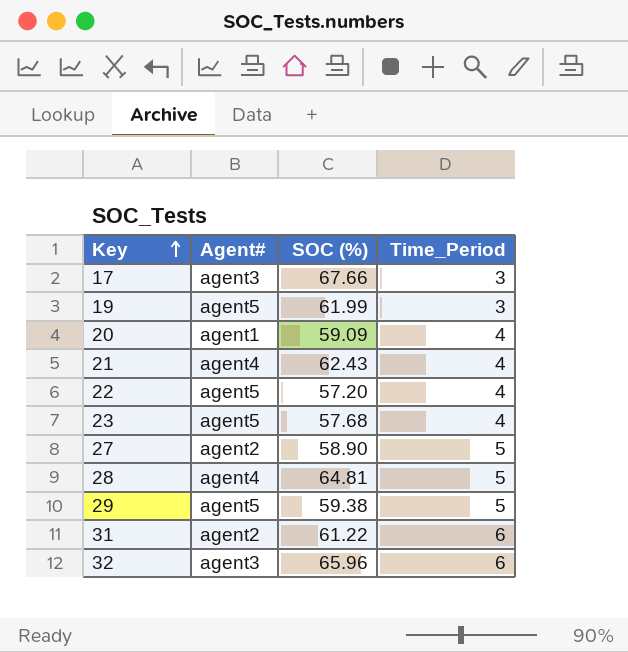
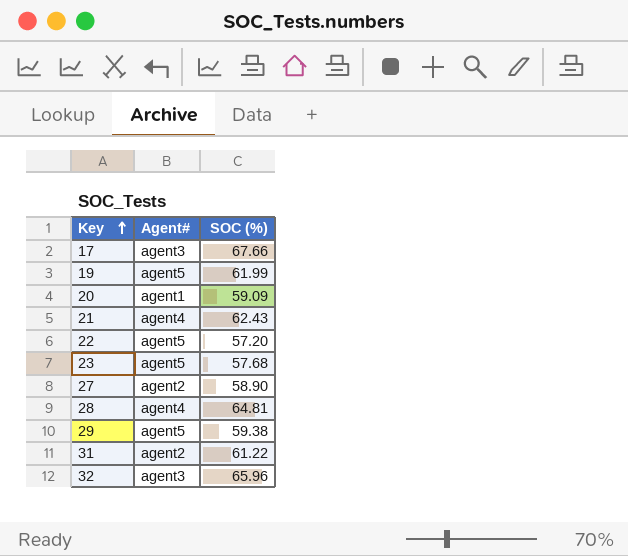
column Time_Period | position: 4 -> none

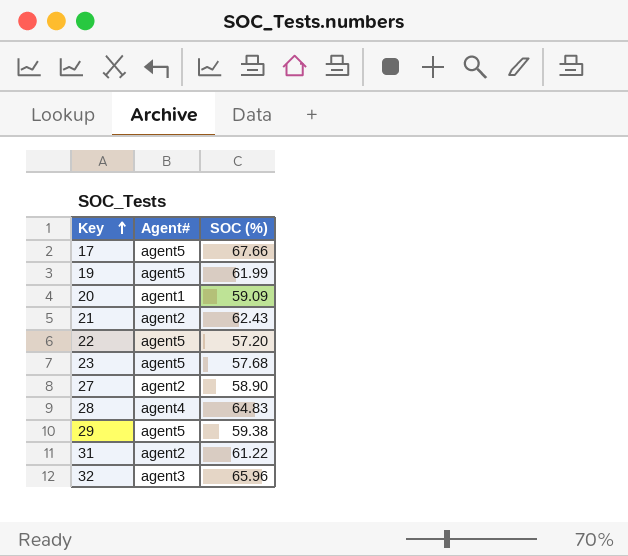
17 | Agent#: agent3 -> agent5
21 | Agent#: agent4 -> agent2
28 | SOC (%): 64.81 -> 64.83

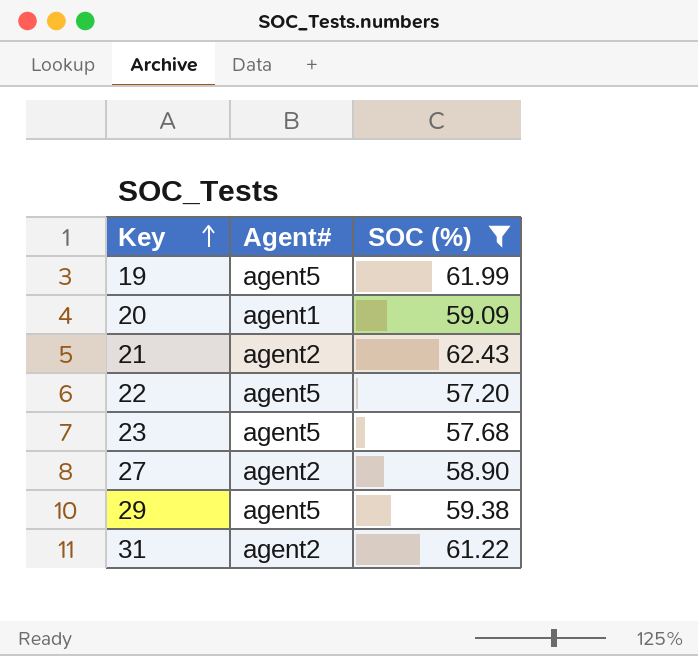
filter: none -> SOC (%) <= 62.43

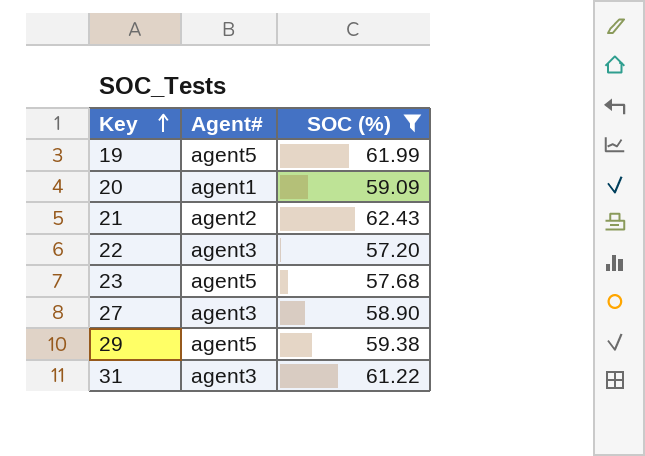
22 | Agent#: agent5 -> agent3
27 | Agent#: agent2 -> agent3
31 | Agent#: agent2 -> agent3

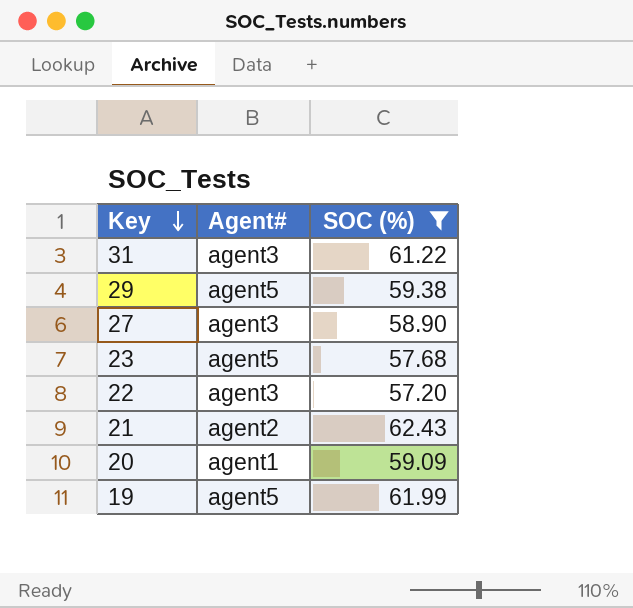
row order: Key ascending -> Key descending

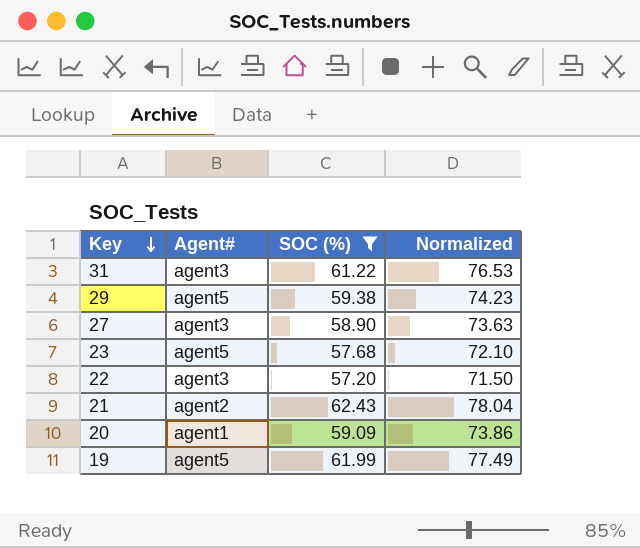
column Normalized | formula: none -> [SOC (%)] * 1.25

